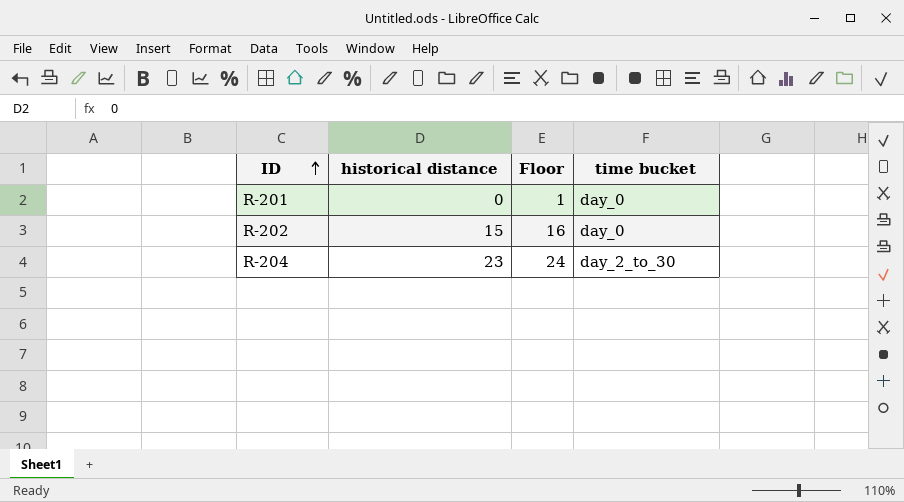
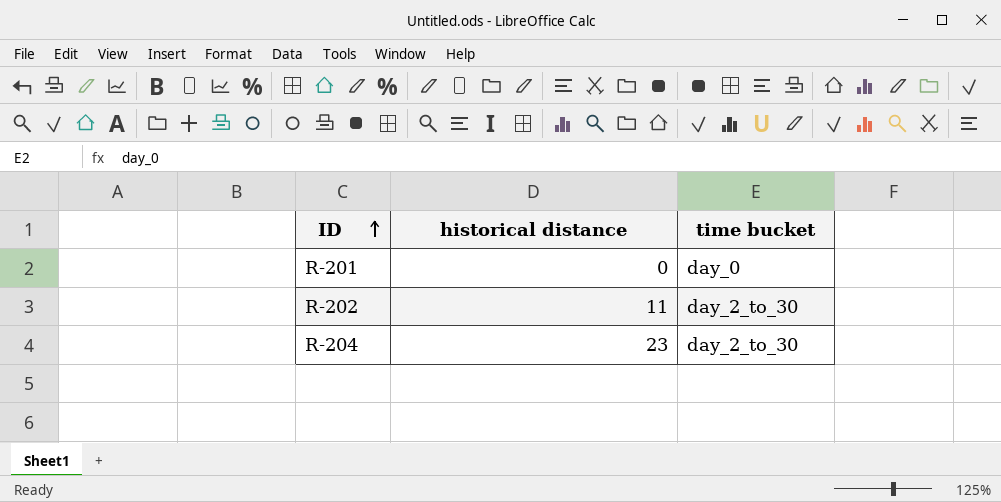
column Floor | formula: [historical distance] + 1 -> none
R-202 | historical distance: 15 -> 11
R-202 | time bucket: day_0 -> day_2_to_30

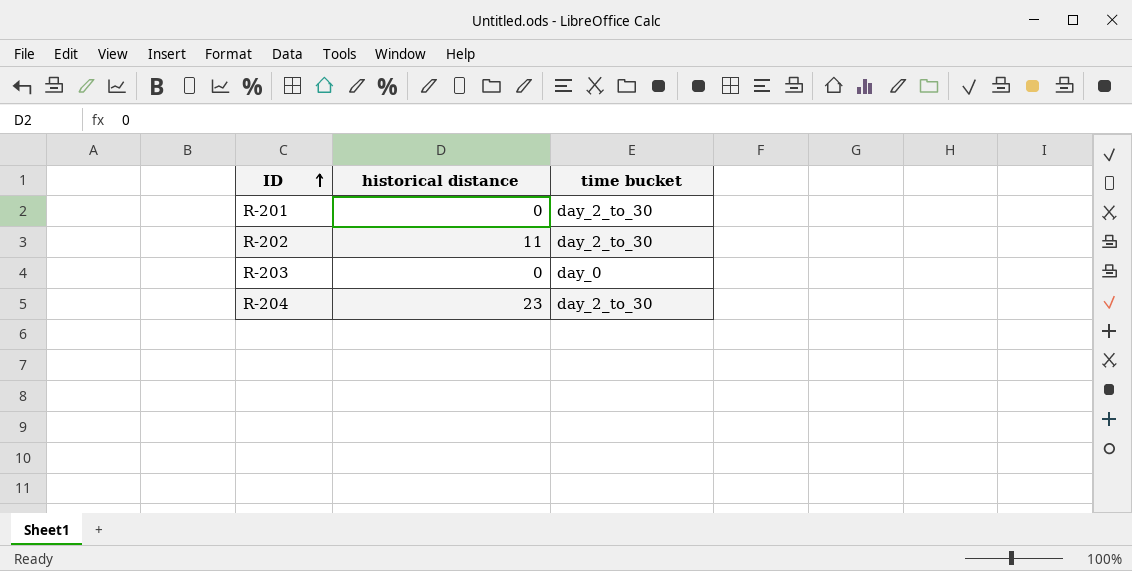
R-201 | time bucket: day_0 -> day_2_to_30
row R-203: none -> 0 | day_0

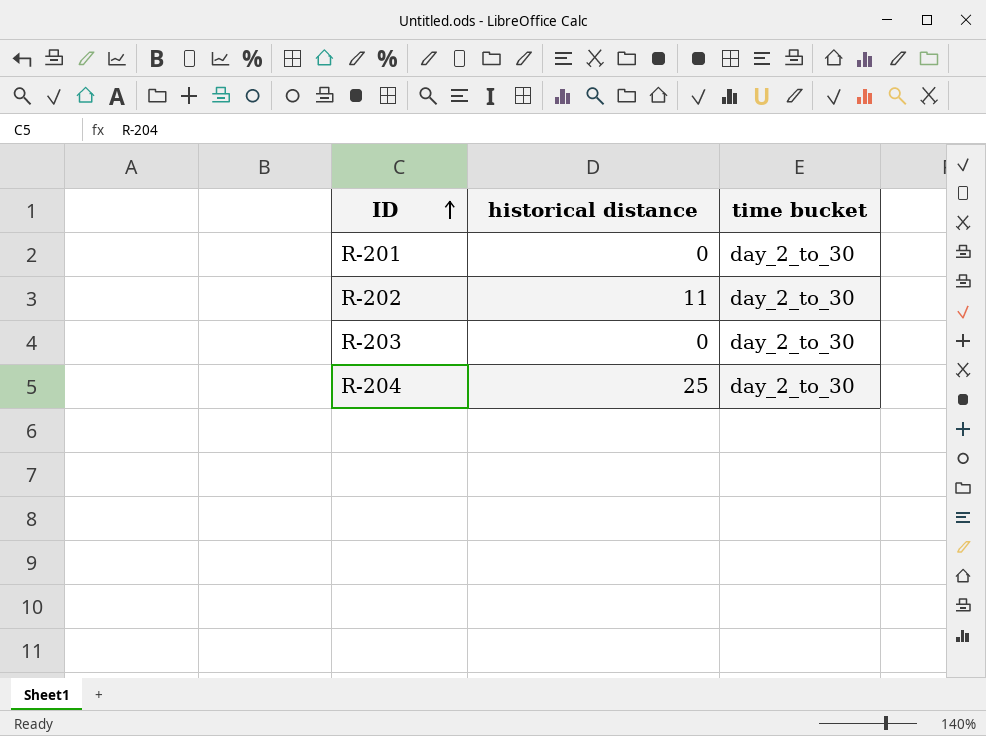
R-203 | time bucket: day_0 -> day_2_to_30
R-204 | historical distance: 23 -> 25

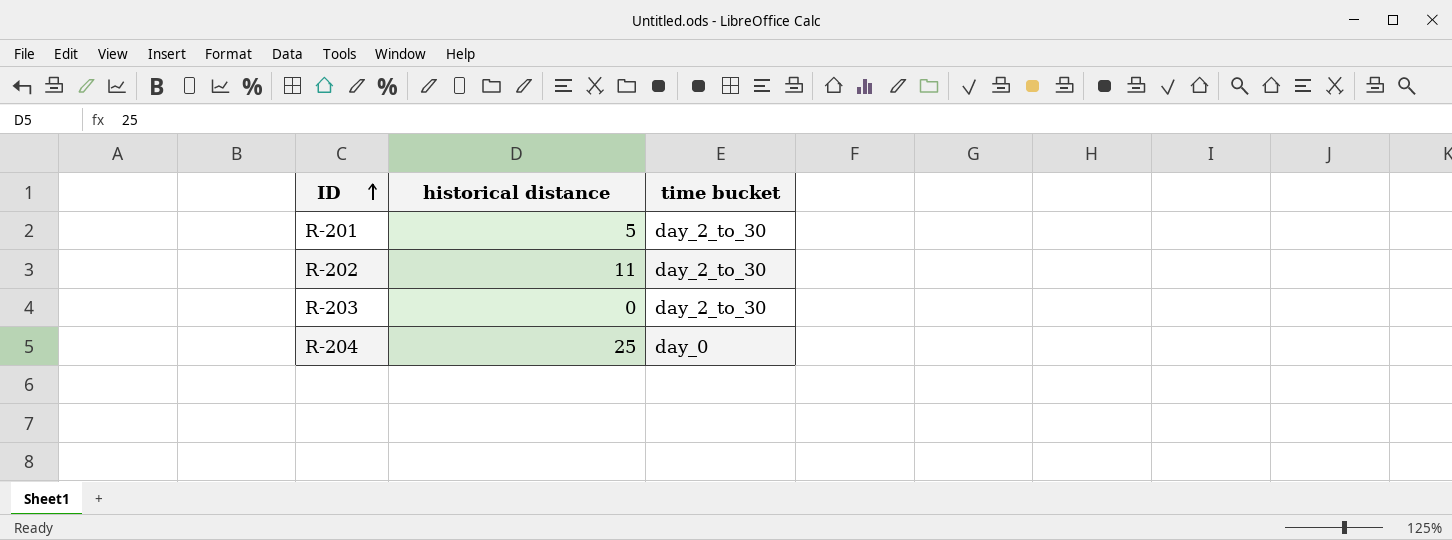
R-201 | historical distance: 0 -> 5
R-204 | time bucket: day_2_to_30 -> day_0

